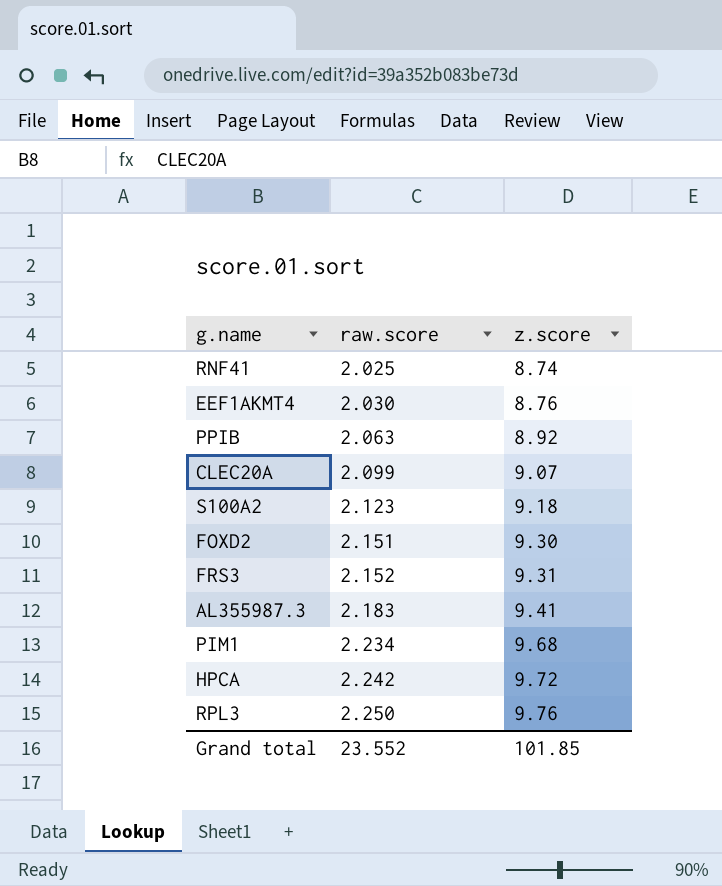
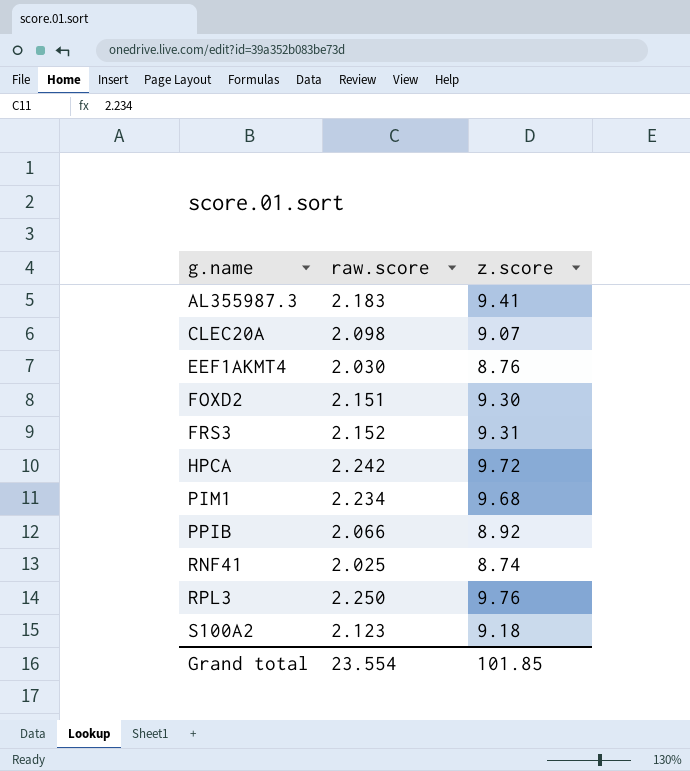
row order: raw.score ascending -> g.name ascending
CLEC20A | raw.score: 2.099 -> 2.098
PPIB | raw.score: 2.063 -> 2.066
Grand total | raw.score: 23.552 -> 23.554

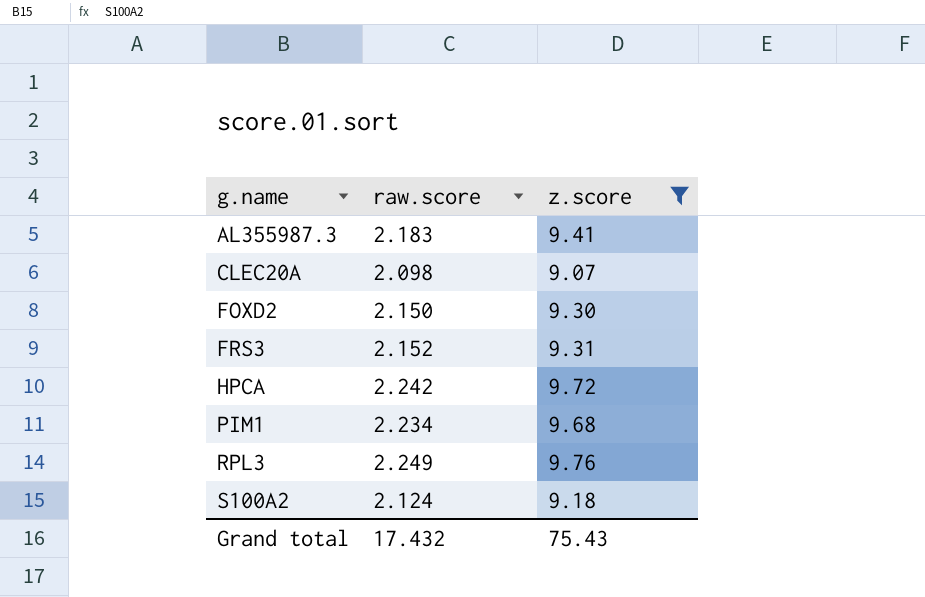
filter: none -> z.score >= 9.07
FOXD2 | raw.score: 2.151 -> 2.150
RPL3 | raw.score: 2.250 -> 2.249
S100A2 | raw.score: 2.123 -> 2.124
Grand total | raw.score: 23.554 -> 17.432
Grand total | z.score: 101.85 -> 75.43

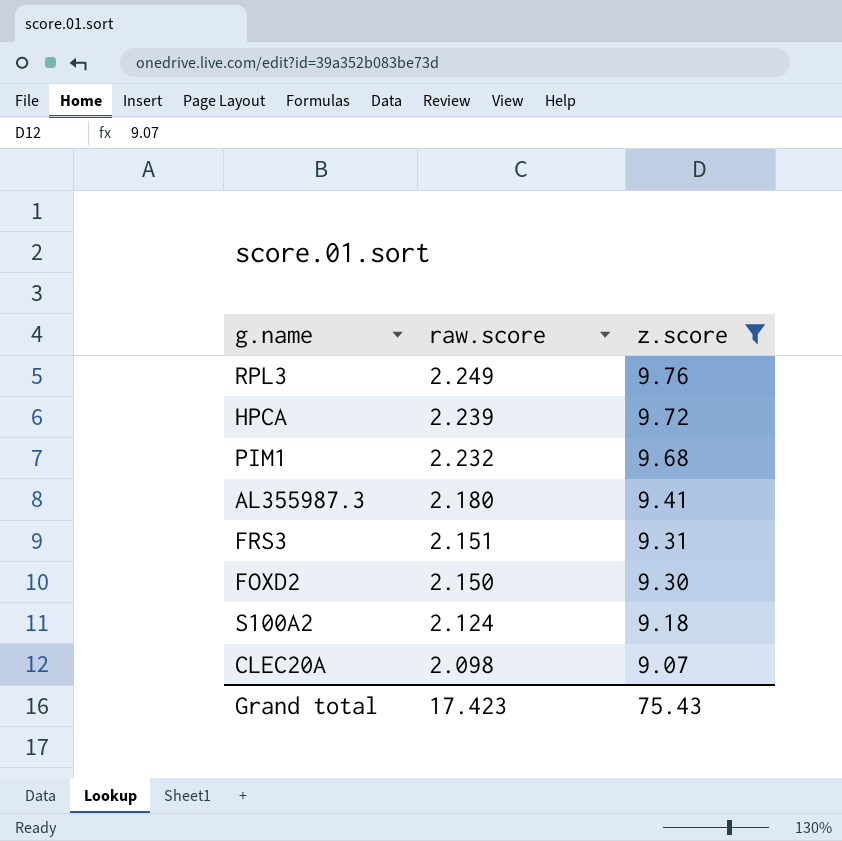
row order: g.name ascending -> raw.score descending
HPCA | raw.score: 2.242 -> 2.239
PIM1 | raw.score: 2.234 -> 2.232
AL355987.3 | raw.score: 2.183 -> 2.180
FRS3 | raw.score: 2.152 -> 2.151
Grand total | raw.score: 17.432 -> 17.423

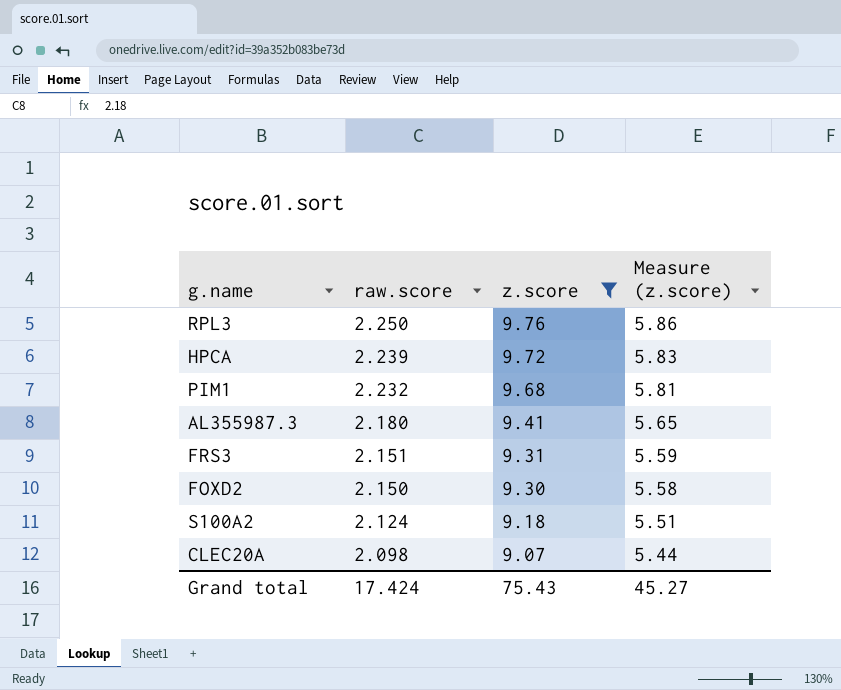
column Measure (z.score) | formula: none -> [z.score] * 0.6
RPL3 | raw.score: 2.249 -> 2.250
Grand total | raw.score: 17.423 -> 17.424

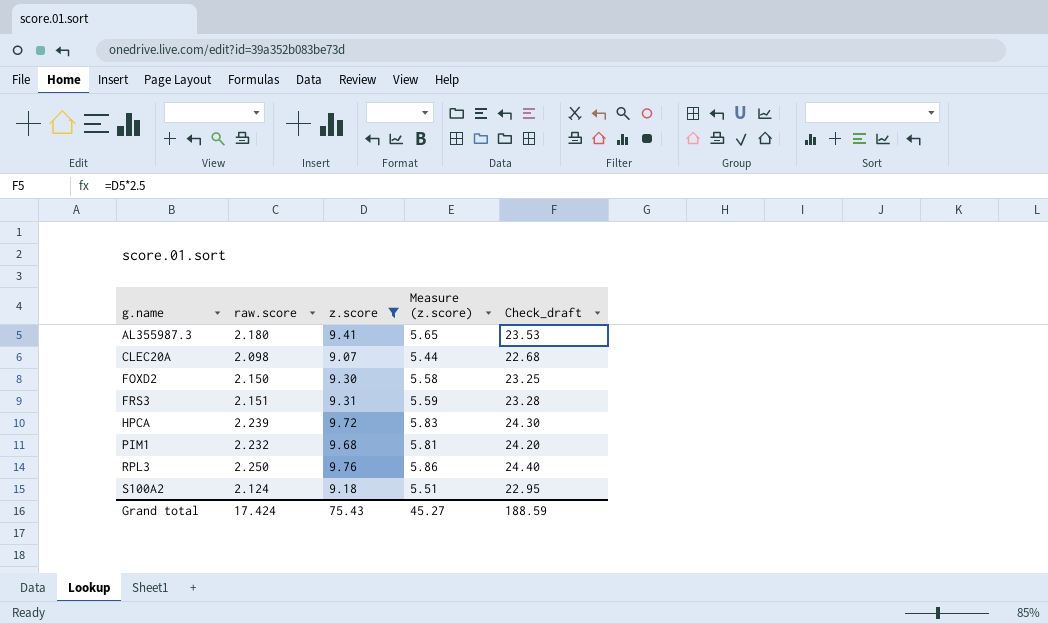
row order: raw.score descending -> g.name ascending
column Check_draft | formula: none -> [z.score] * 2.5

